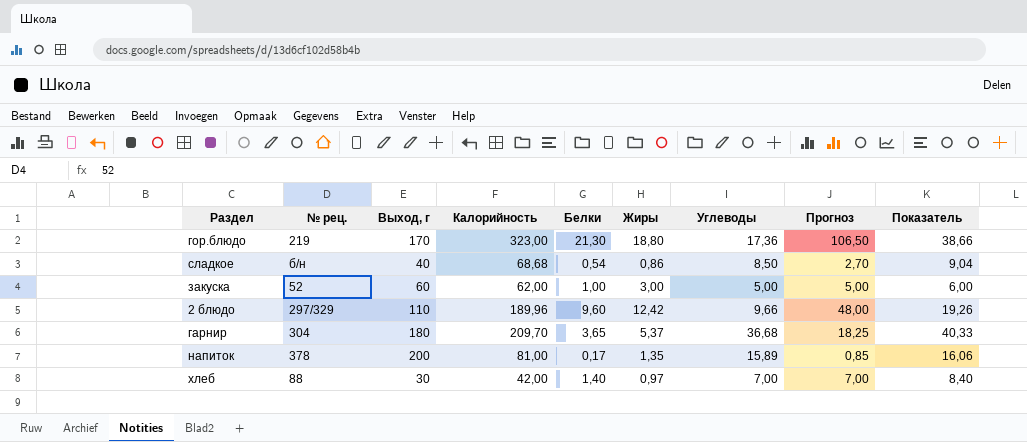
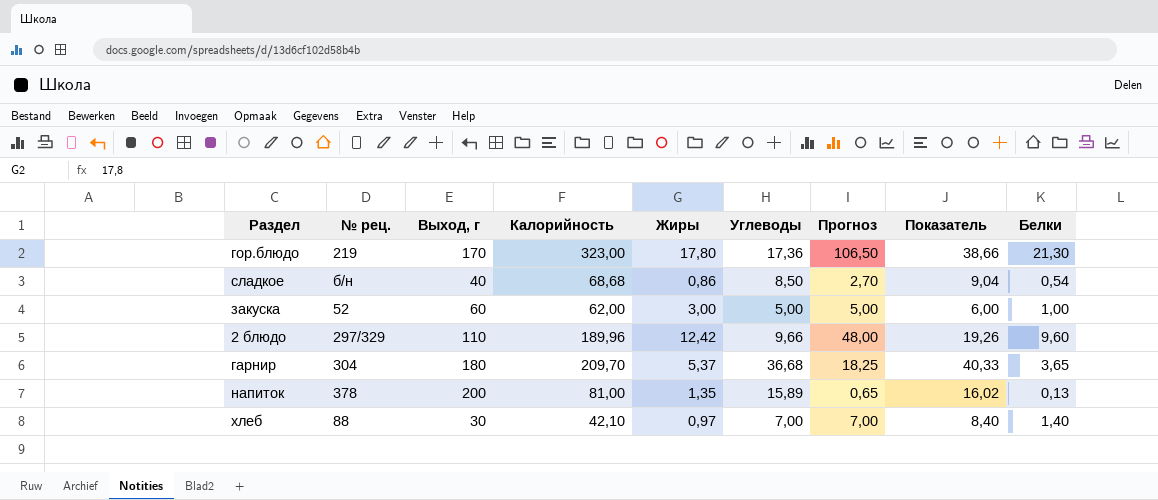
column Белки | position: 5 -> 9
гор.блюдо | Жиры: 18,80 -> 17,80
напиток | Прогноз: 0,85 -> 0,65
напиток | Показатель: 16,06 -> 16,02
напиток | Белки: 0,17 -> 0,13
хлеб | Калорийность: 42,00 -> 42,10

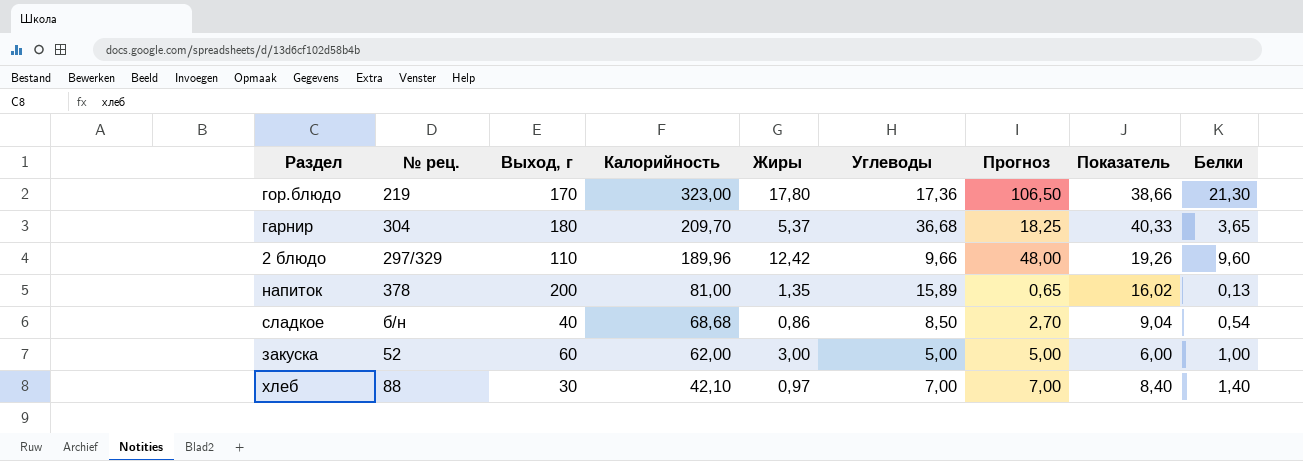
row order: none -> Калорийность descending

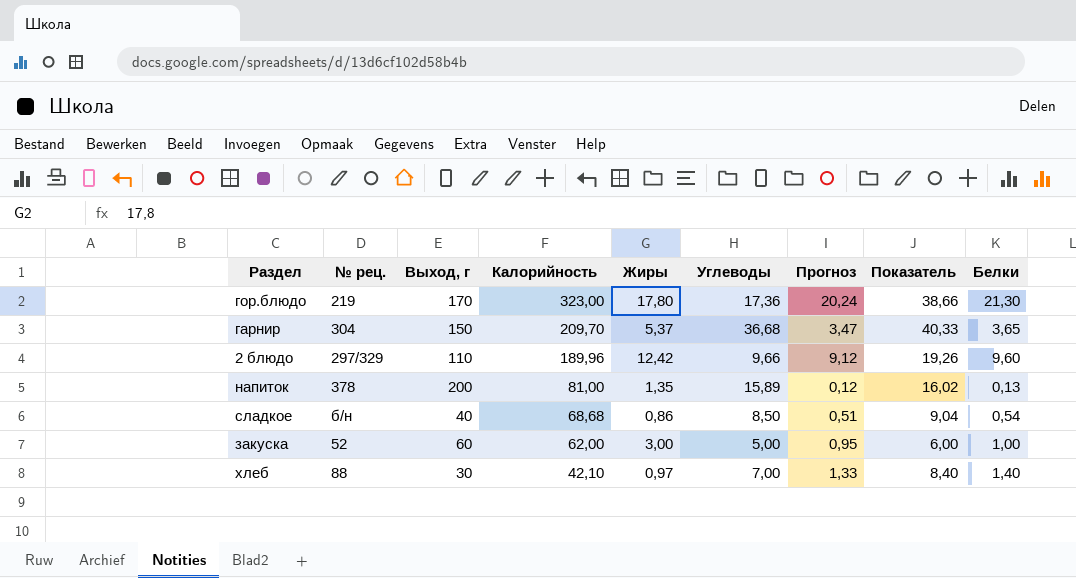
column Прогноз | formula: [Белки] * 5 -> [Белки] * 0,95
гарнир | Выход, г: 180 -> 150

